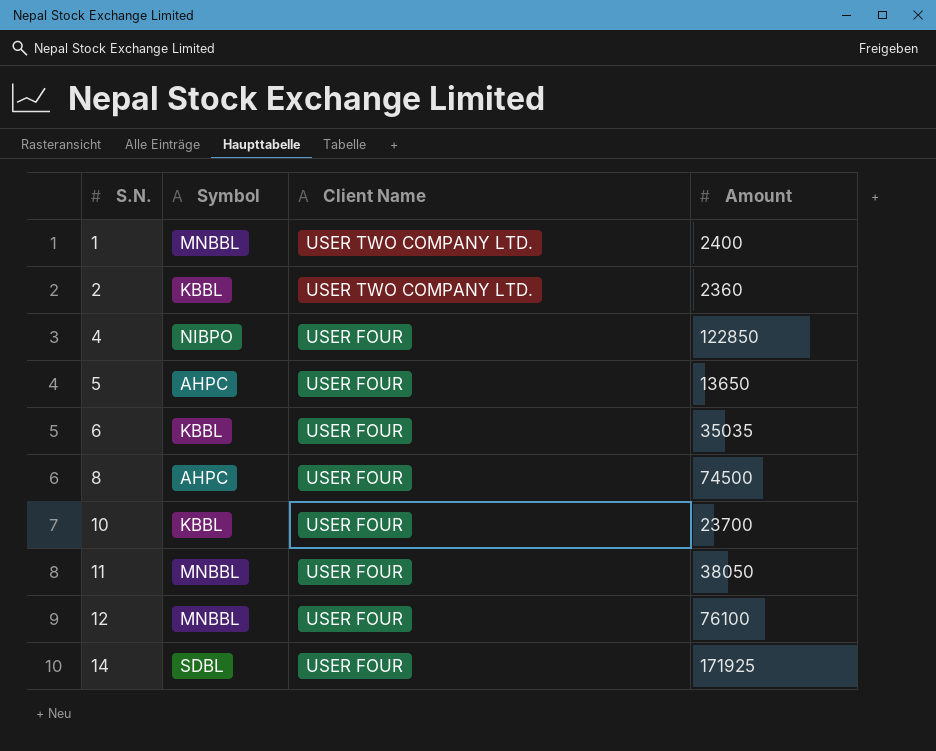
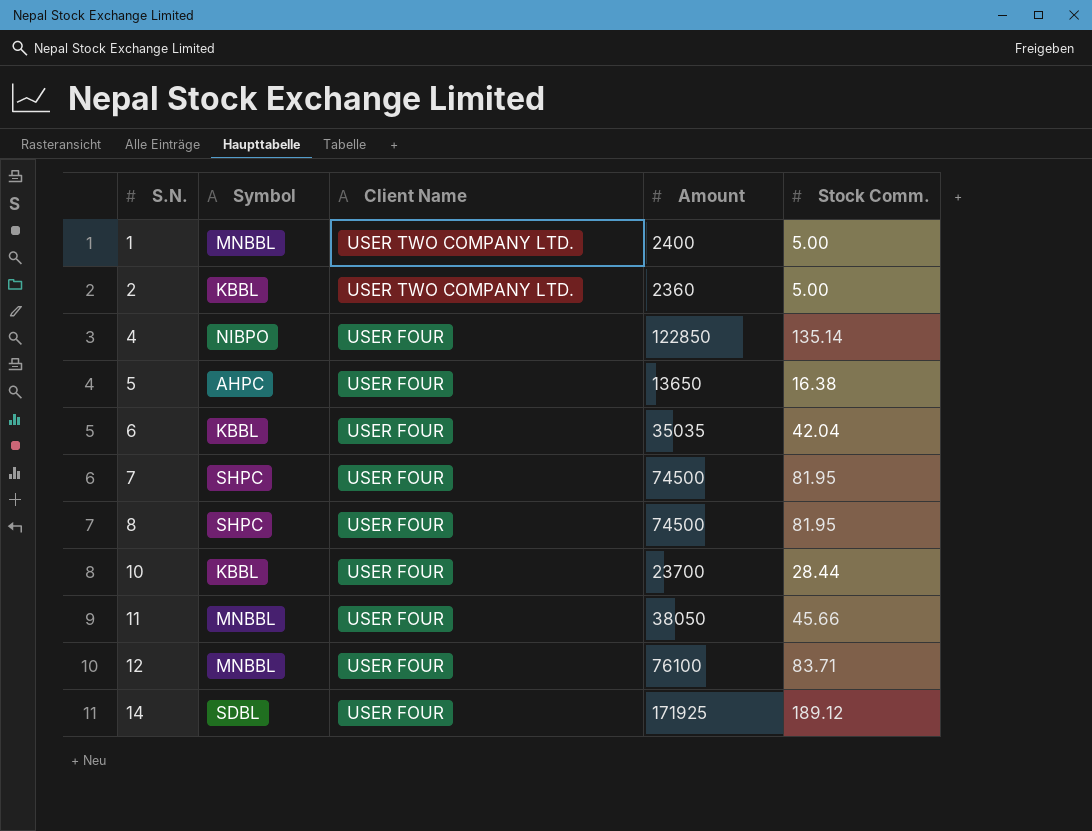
column Stock Comm. | position: none -> 5
row 7: none -> SHPC | USER FOUR | 74500 | 81.95
8 | Symbol: AHPC -> SHPC

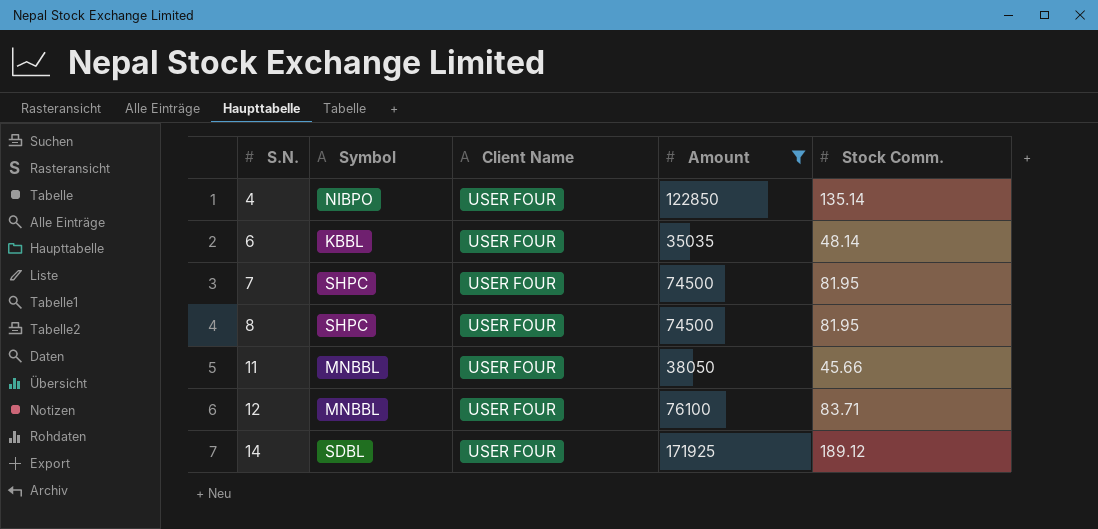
filter: none -> Amount >= 35035
6 | Stock Comm.: 42.04 -> 48.14

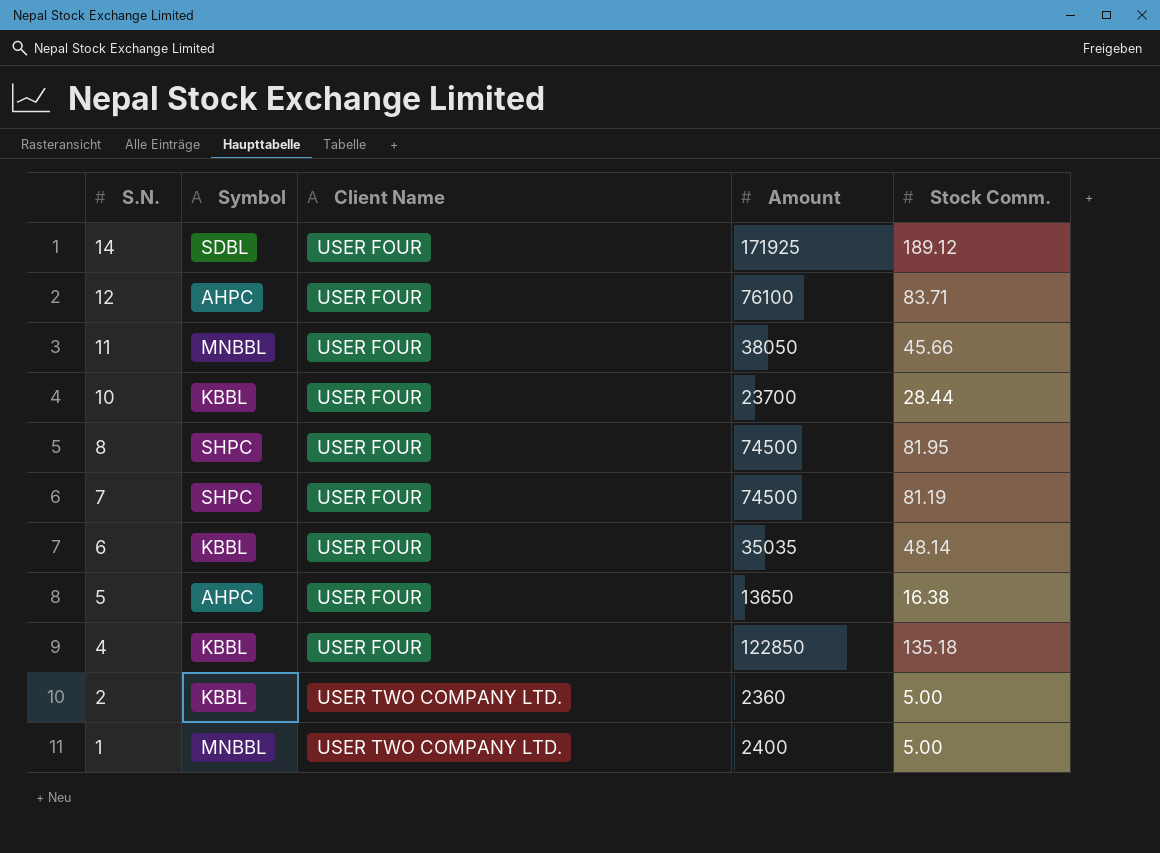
filter: Amount >= 35035 -> none
row order: S.N. ascending -> S.N. descending
12 | Symbol: MNBBL -> AHPC
7 | Stock Comm.: 81.95 -> 81.19
4 | Symbol: NIBPO -> KBBL
4 | Stock Comm.: 135.14 -> 135.18

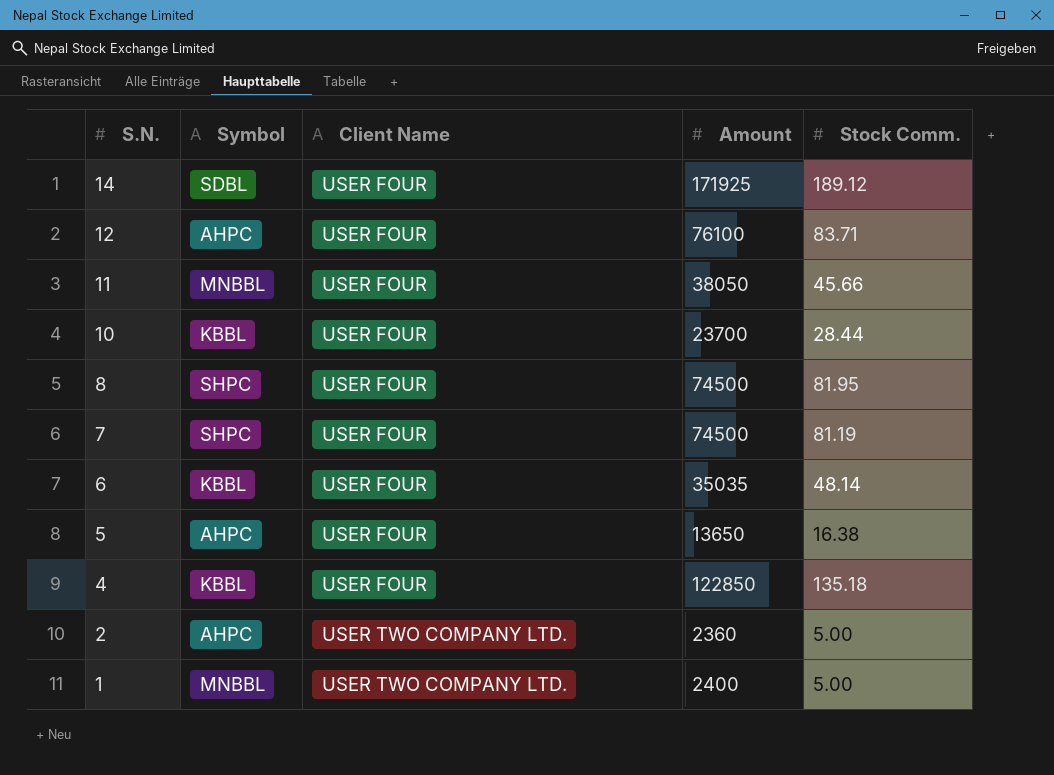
2 | Symbol: KBBL -> AHPC

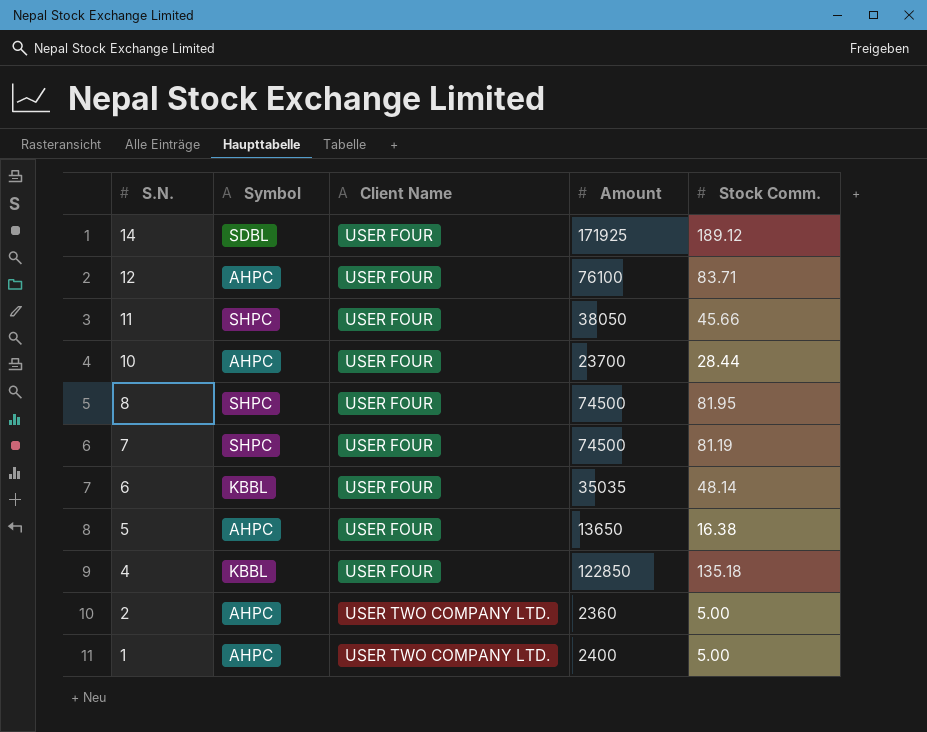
11 | Symbol: MNBBL -> SHPC
10 | Symbol: KBBL -> AHPC
1 | Symbol: MNBBL -> AHPC

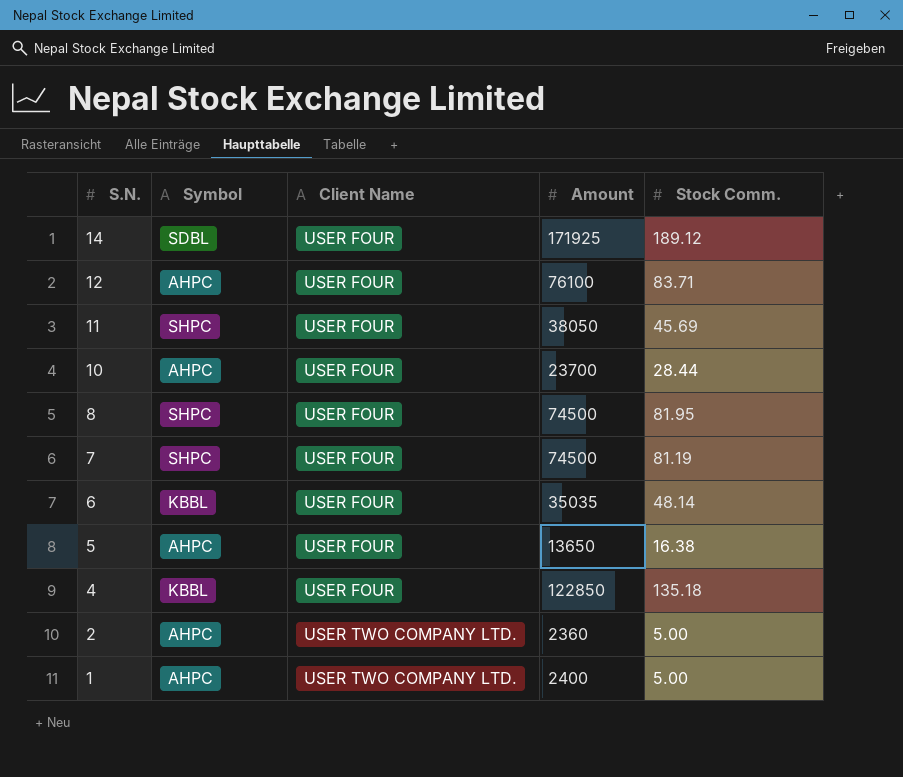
11 | Stock Comm.: 45.66 -> 45.69

